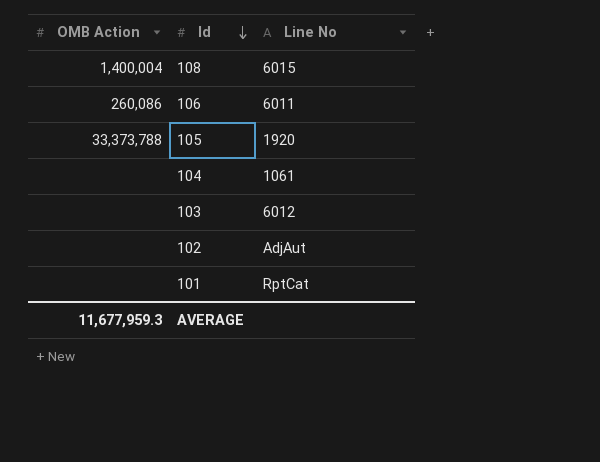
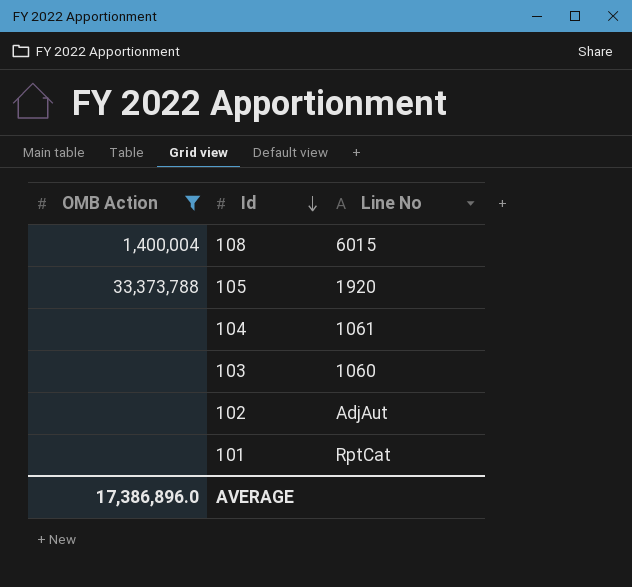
filter: none -> OMB Action != 260,086
103 | Line No: 6012 -> 1060
AVERAGE | OMB Action: 11,677,959.3 -> 17,386,896.0

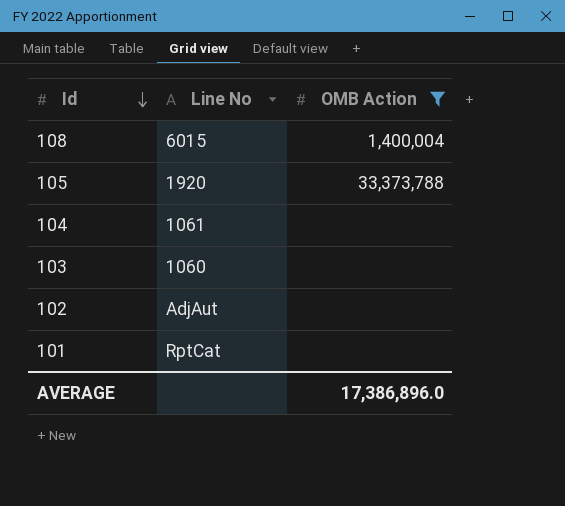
column OMB Action | position: 1 -> 3

